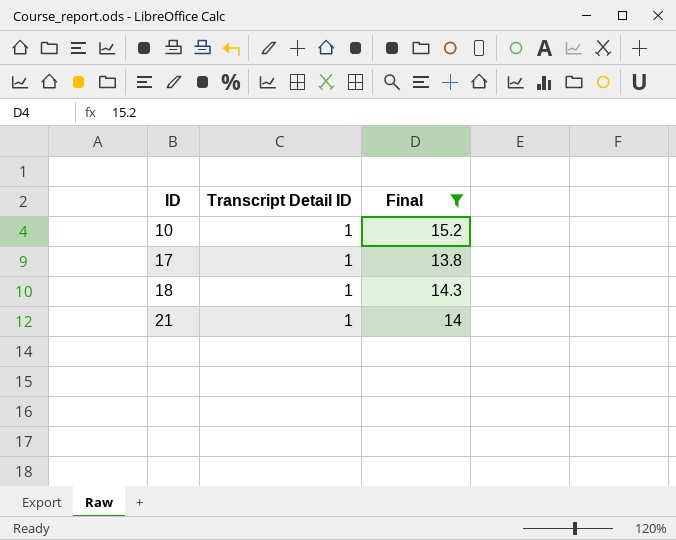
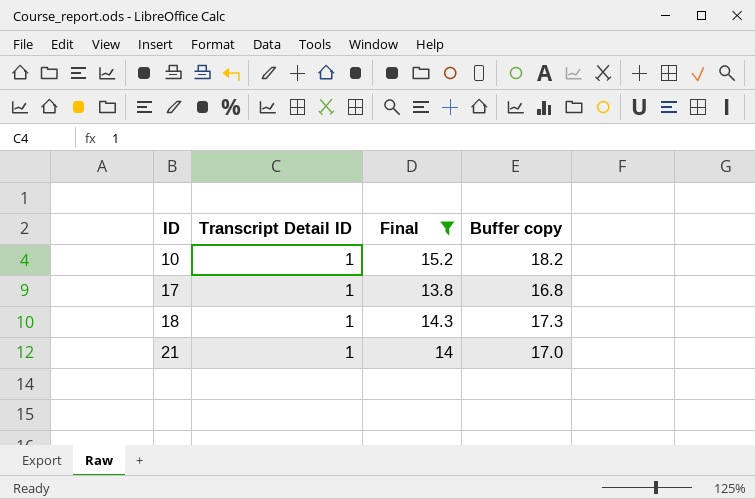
column Buffer copy | formula: none -> [Final] + 3

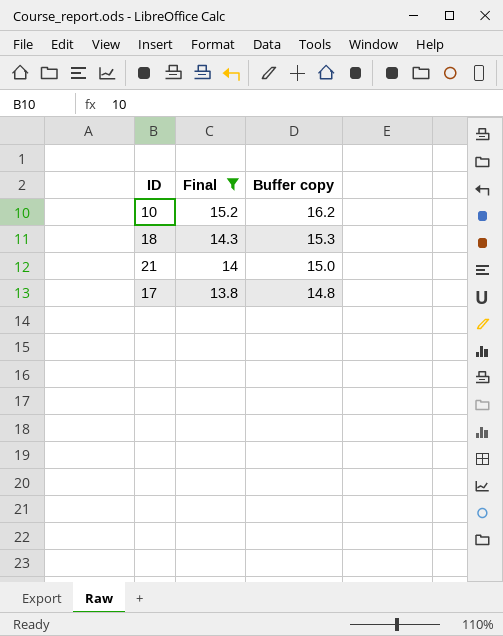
row order: ID ascending -> Final descending
column Transcript Detail ID | position: 2 -> none
column Buffer copy | formula: [Final] + 3 -> [Final] + 1

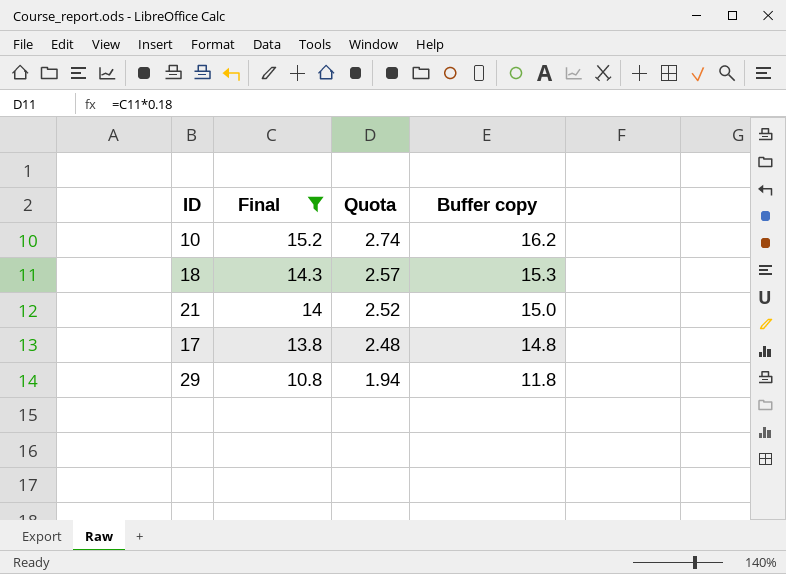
column Quota | formula: none -> [Final] * 0.18
row 29: none -> 10.8 | 1.94 | 11.8

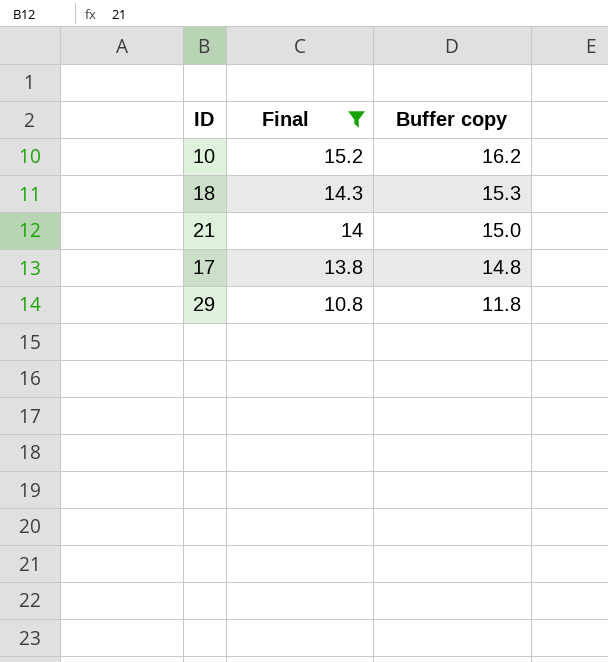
column Quota | formula: [Final] * 0.18 -> none

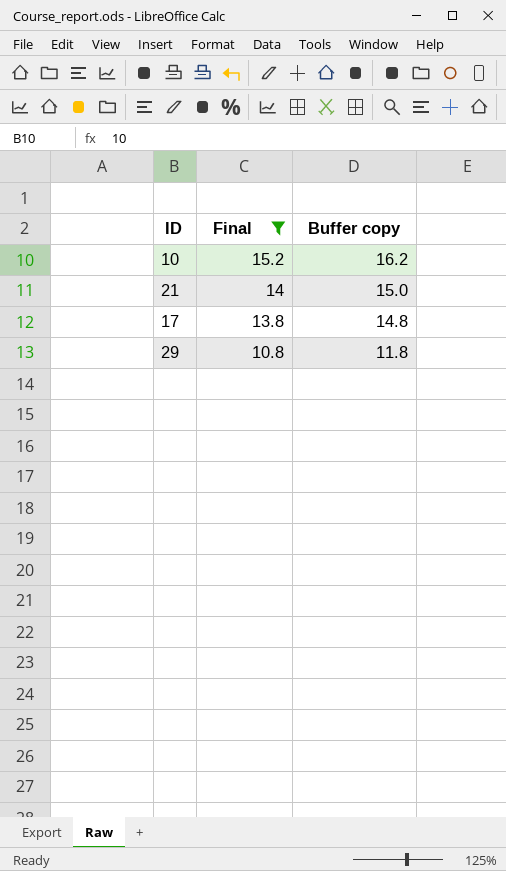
row 18: 14.3 | 15.3 -> none

